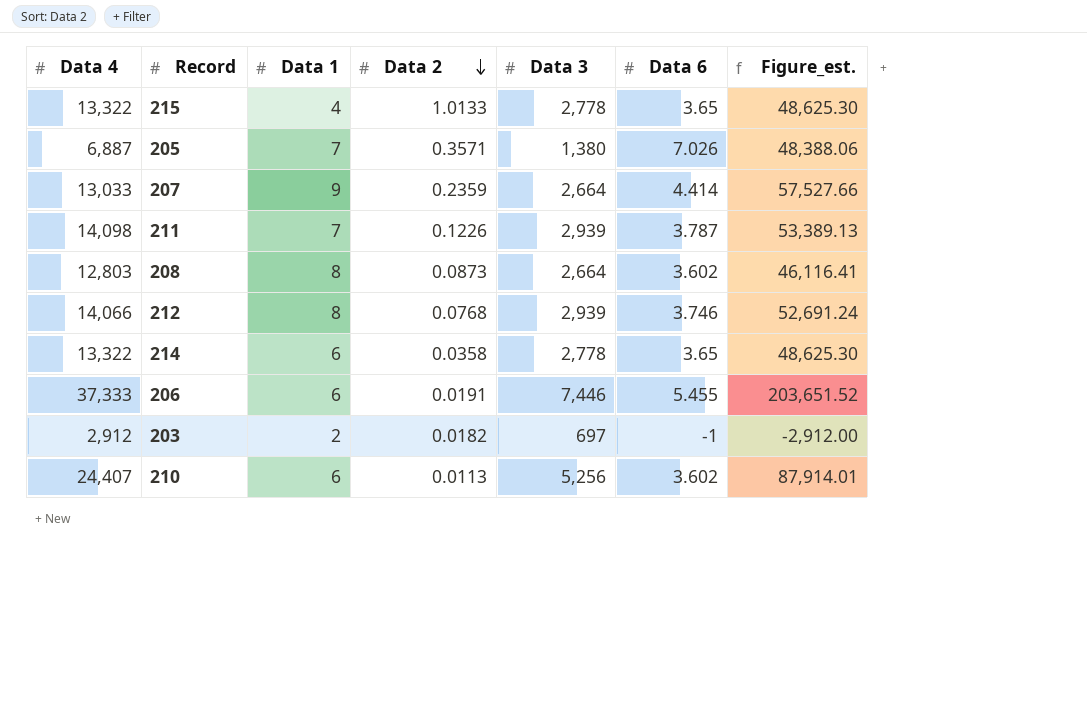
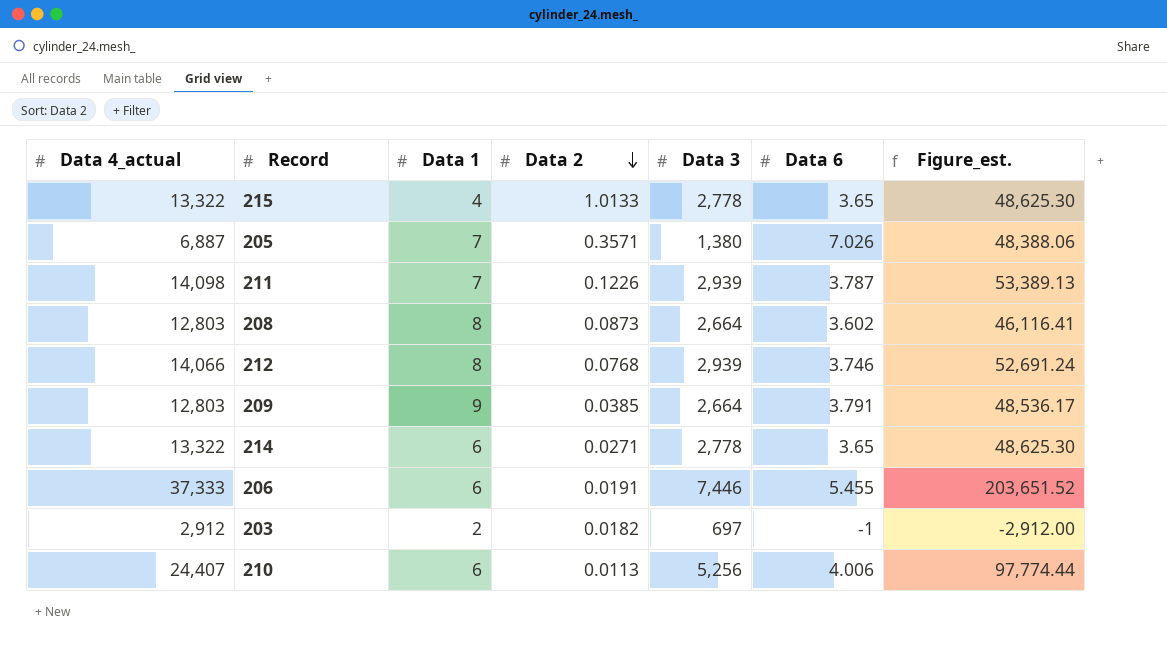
column name: Data 4 -> Data 4_actual
row 207: 13,033 | 9 | 0.2359 | 2,664 | 4.414 | 57,527.66 -> none
row 209: none -> 12,803 | 9 | 0.0385 | 2,664 | 3.791 | 48,536.17
214 | Data 2: 0.0358 -> 0.0271
210 | Data 6: 3.602 -> 4.006
210 | Figure_est.: 87,914.01 -> 97,774.44

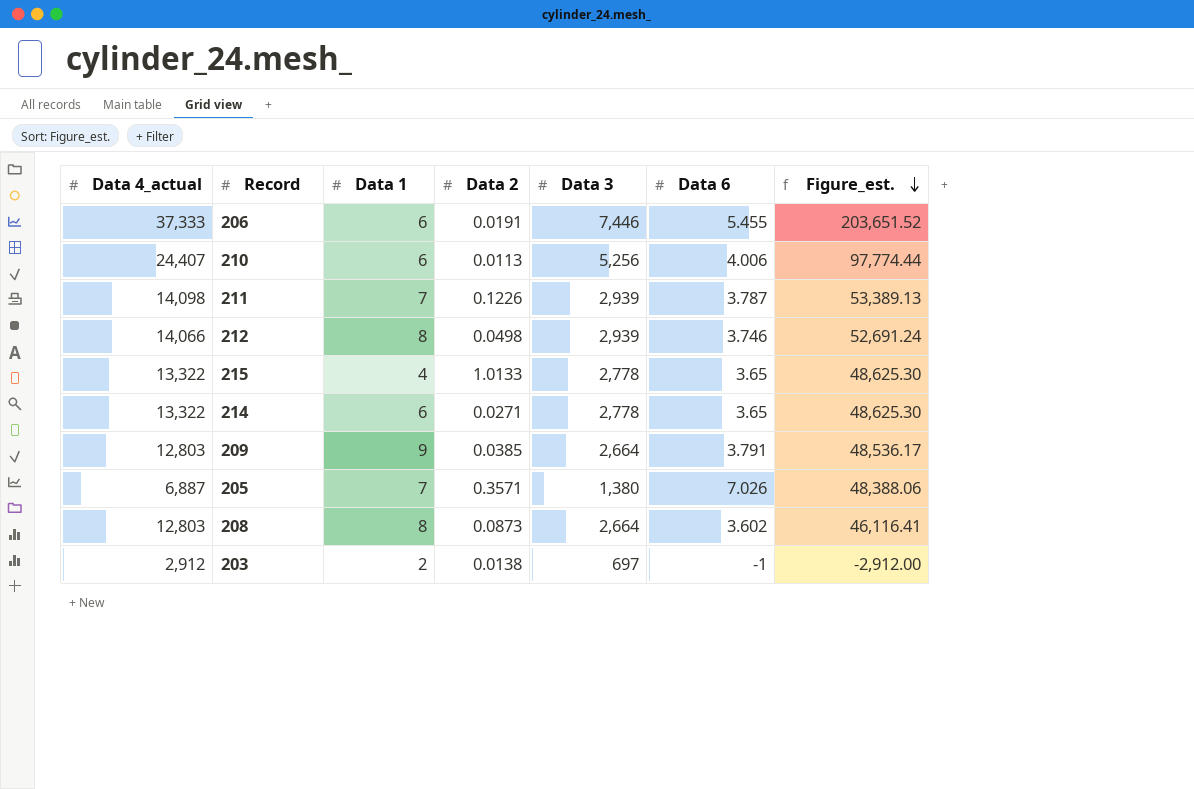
row order: Data 2 descending -> Figure_est. descending
212 | Data 2: 0.0768 -> 0.0498
203 | Data 2: 0.0182 -> 0.0138

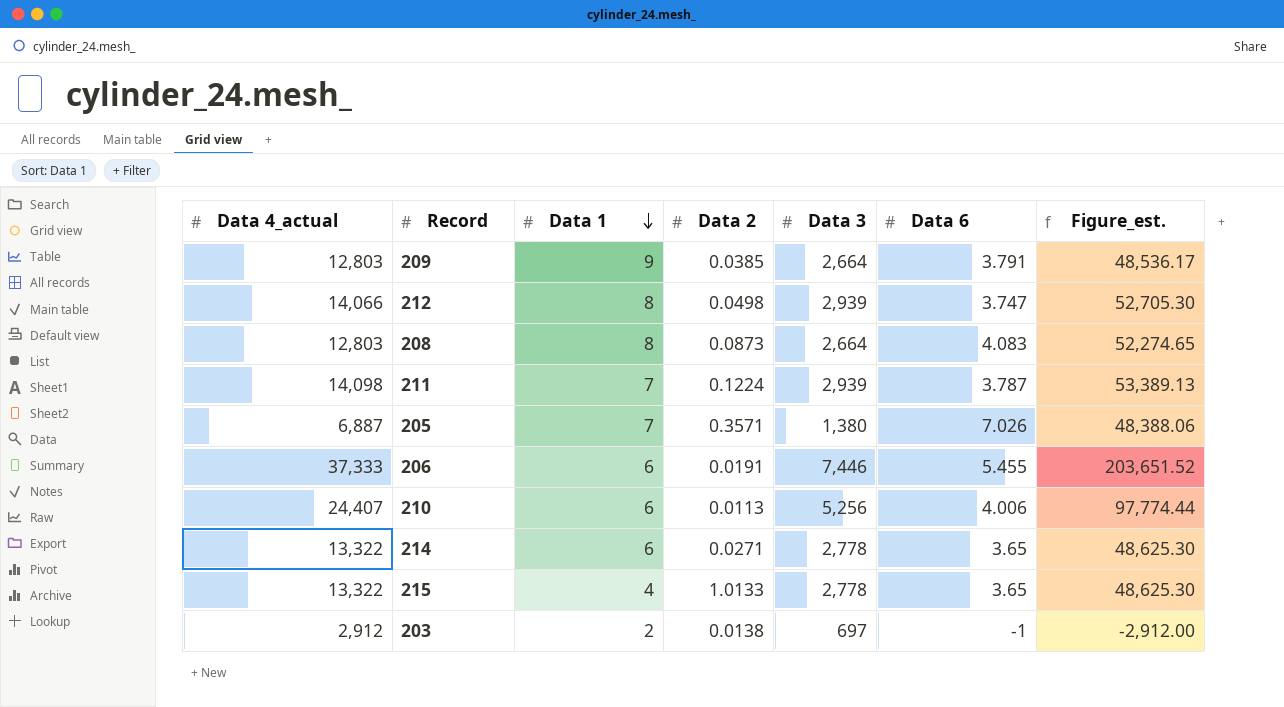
row order: Figure_est. descending -> Data 1 descending
212 | Data 6: 3.746 -> 3.747
212 | Figure_est.: 52,691.24 -> 52,705.30
208 | Data 6: 3.602 -> 4.083
208 | Figure_est.: 46,116.41 -> 52,274.65
211 | Data 2: 0.1226 -> 0.1224

